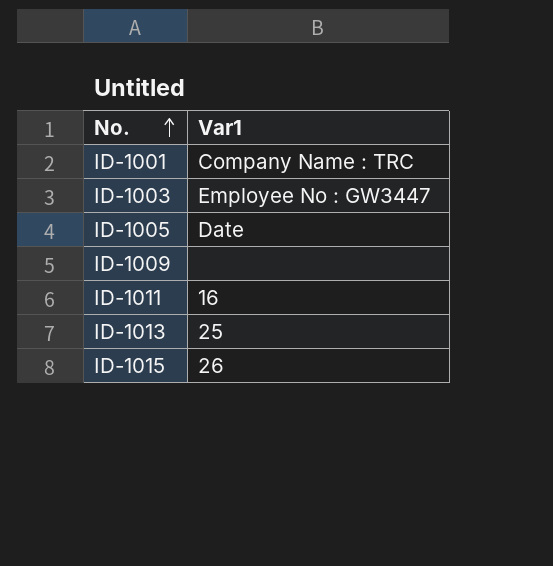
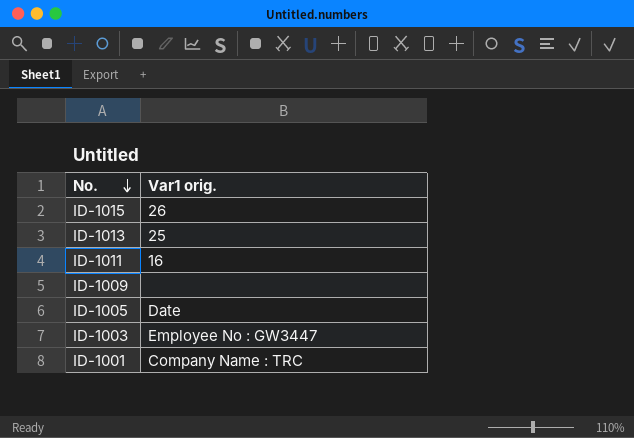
row order: No. ascending -> No. descending
column name: Var1 -> Var1 orig.

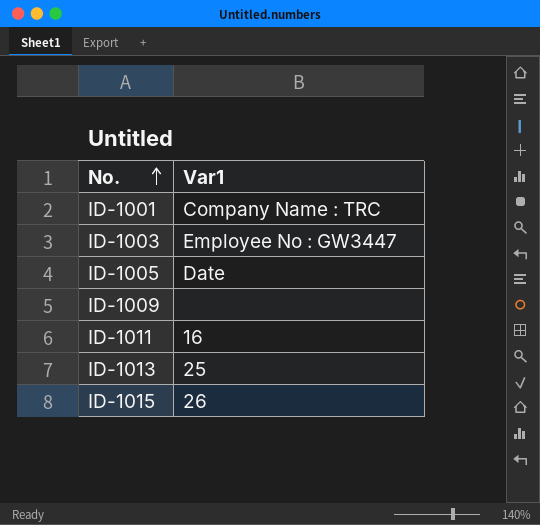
row order: No. descending -> No. ascending
column name: Var1 orig. -> Var1

